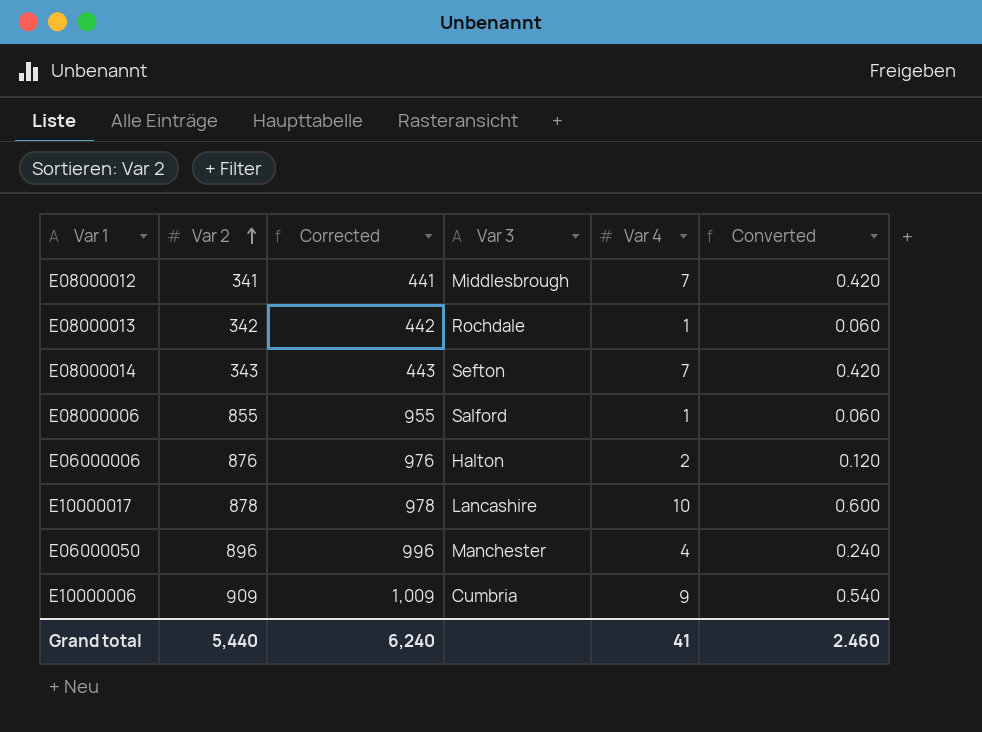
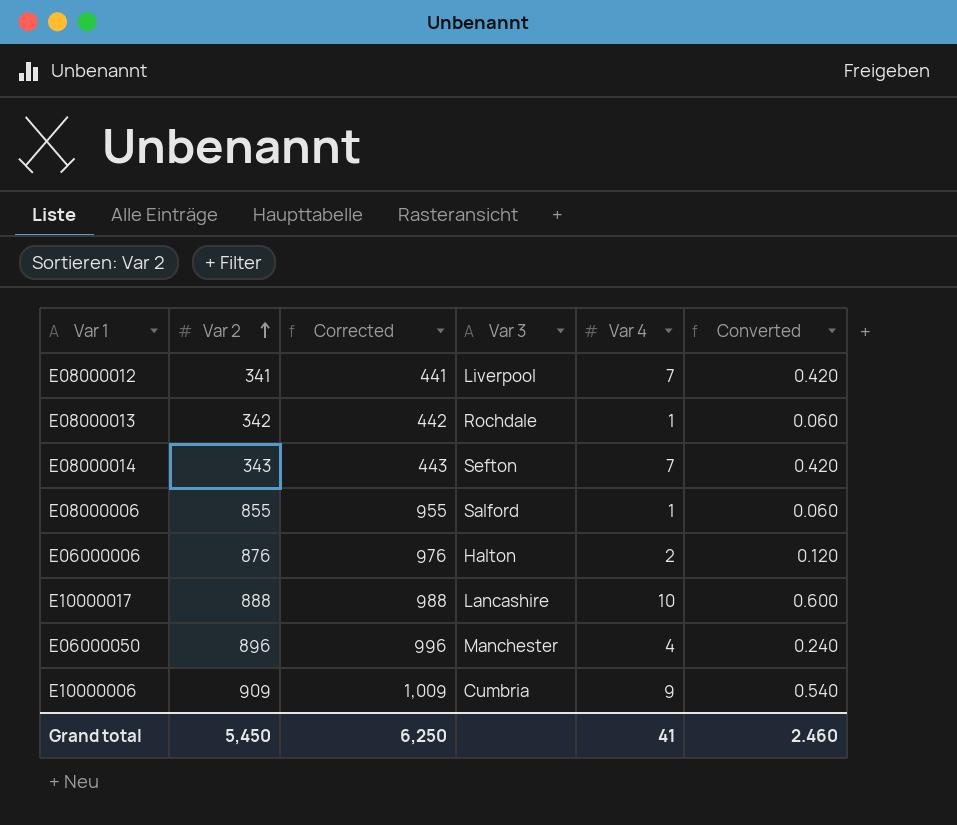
E08000012 | Var 3: Middlesbrough -> Liverpool
E10000017 | Var 2: 878 -> 888
E10000017 | Corrected: 978 -> 988
Grand total | Var 2: 5,440 -> 5,450
Grand total | Corrected: 6,240 -> 6,250

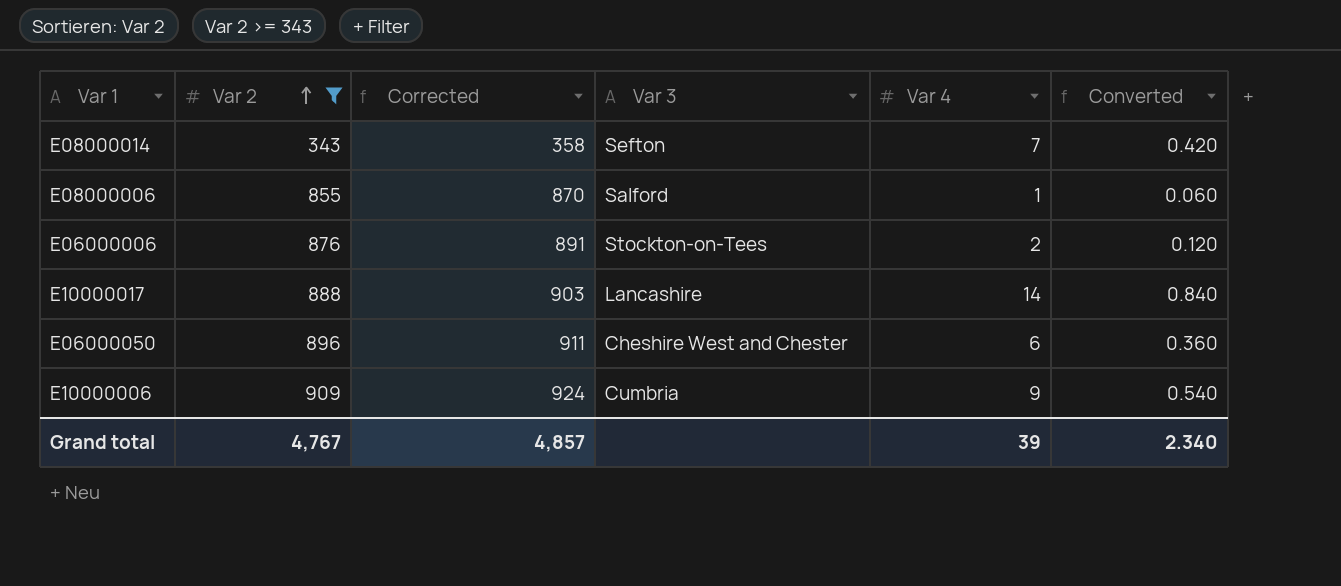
filter: none -> Var 2 >= 343
column Corrected | formula: [Var 2] + 100 -> [Var 2] + 15
E06000006 | Var 3: Halton -> Stockton-on-Tees
E10000017 | Var 4: 10 -> 14
E10000017 | Converted: 0.600 -> 0.840
E06000050 | Var 3: Manchester -> Cheshire West and Chester
E06000050 | Var 4: 4 -> 6
E06000050 | Converted: 0.240 -> 0.360
Grand total | Var 2: 5,450 -> 4,767
Grand total | Corrected: 6,250 -> 4,857
Grand total | Var 4: 41 -> 39
Grand total | Converted: 2.460 -> 2.340

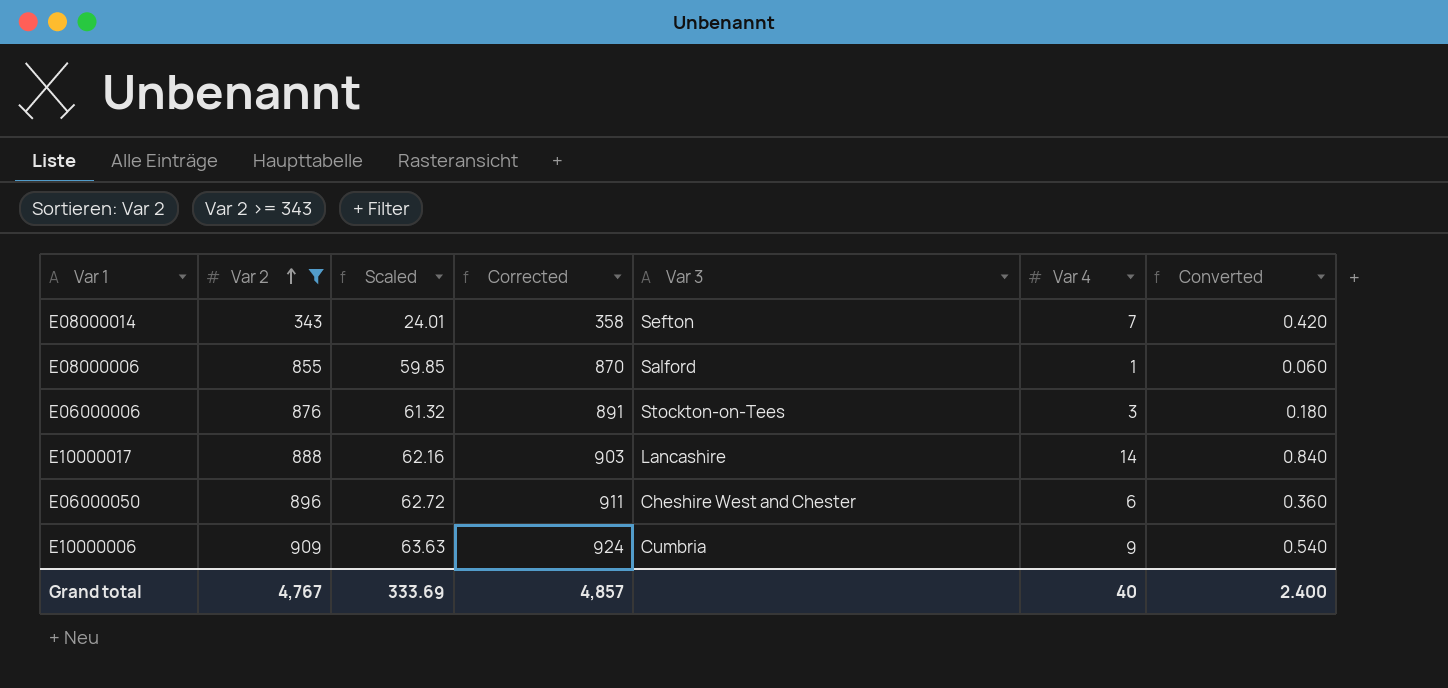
column Scaled | formula: none -> [Var 2] * 0.07
E06000006 | Var 4: 2 -> 3
E06000006 | Converted: 0.120 -> 0.180
Grand total | Var 4: 39 -> 40
Grand total | Converted: 2.340 -> 2.400

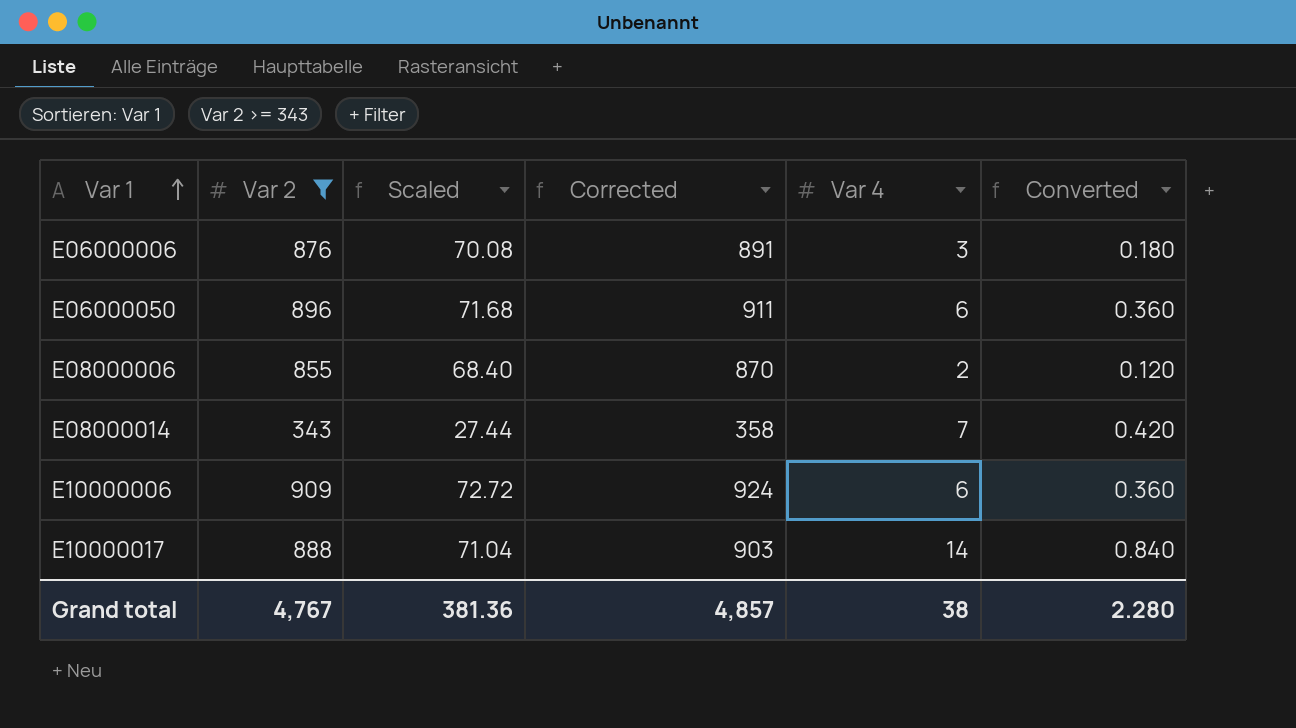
row order: Var 2 ascending -> Var 1 ascending
column Var 3 | position: 5 -> none
column Scaled | formula: [Var 2] * 0.07 -> [Var 2] * 0.08
E08000006 | Var 4: 1 -> 2
E08000006 | Converted: 0.060 -> 0.120
E10000006 | Var 4: 9 -> 6
E10000006 | Converted: 0.540 -> 0.360
Grand total | Scaled: 333.69 -> 381.36
Grand total | Var 4: 40 -> 38
Grand total | Converted: 2.400 -> 2.280

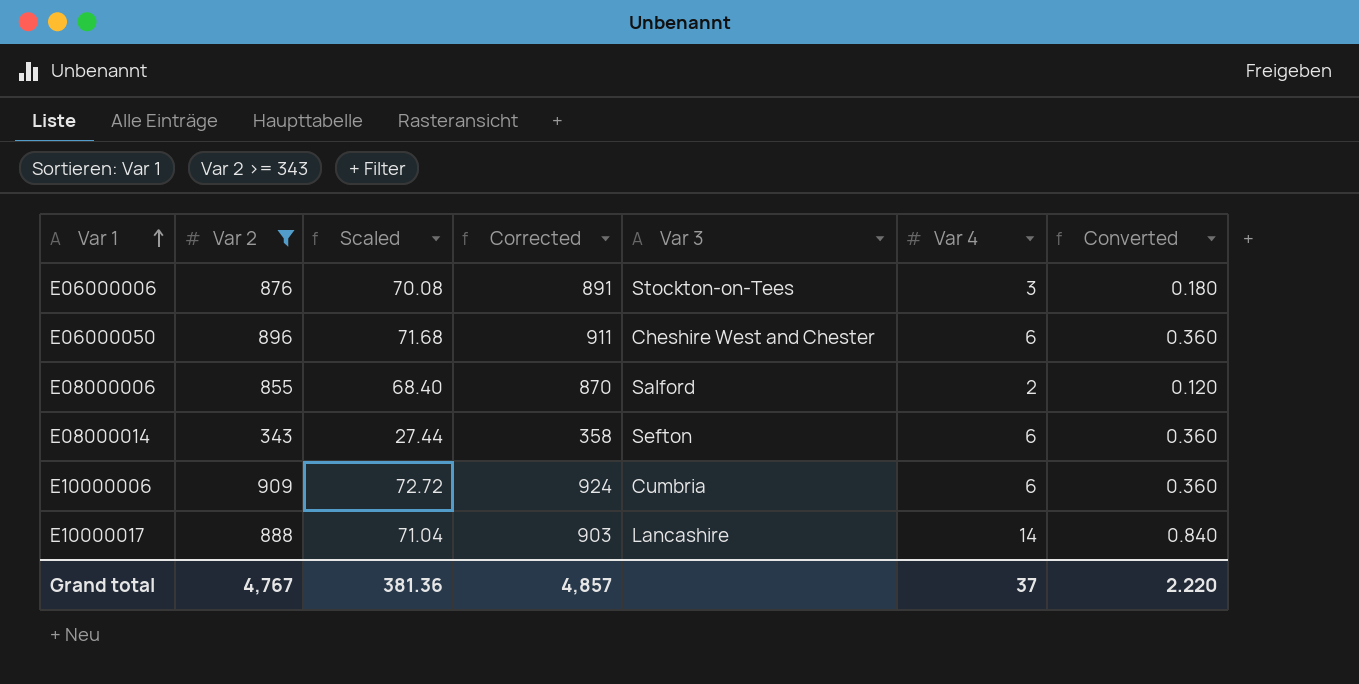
column Var 3 | position: none -> 5
E08000014 | Var 4: 7 -> 6
E08000014 | Converted: 0.420 -> 0.360
Grand total | Var 4: 38 -> 37
Grand total | Converted: 2.280 -> 2.220

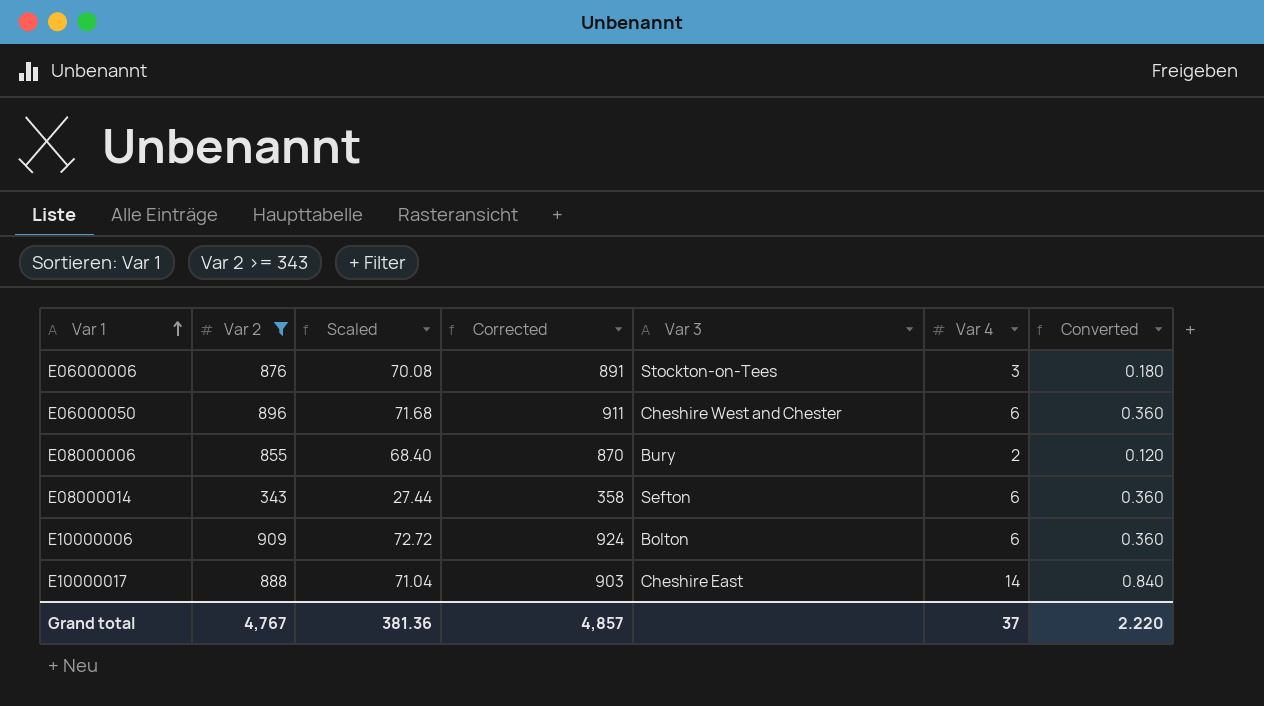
E08000006 | Var 3: Salford -> Bury
E10000006 | Var 3: Cumbria -> Bolton
E10000017 | Var 3: Lancashire -> Cheshire East

